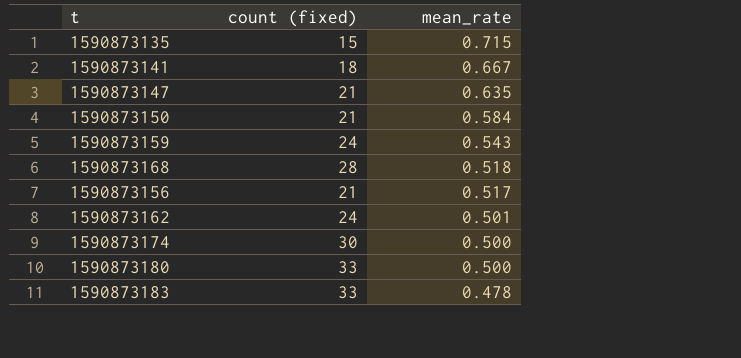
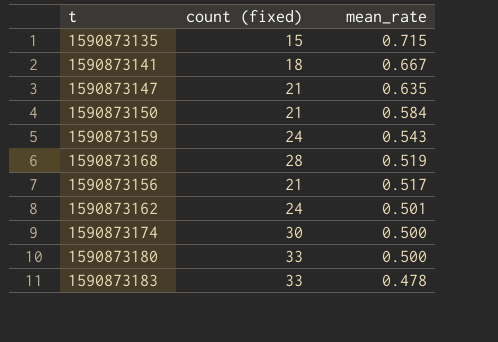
1590873168 | mean_rate: 0.518 -> 0.519

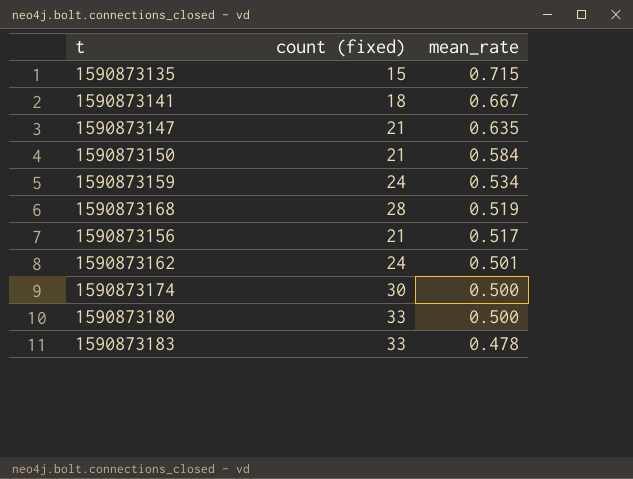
1590873159 | mean_rate: 0.543 -> 0.534

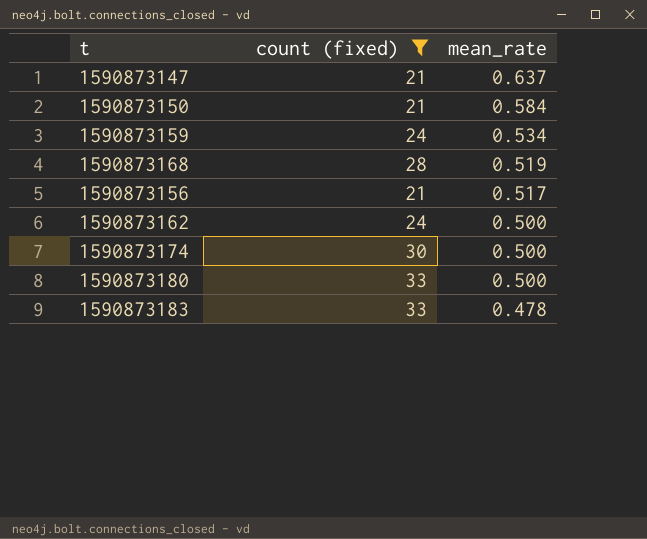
filter: none -> count (fixed) >= 21
1590873147 | mean_rate: 0.635 -> 0.637
1590873162 | mean_rate: 0.501 -> 0.500

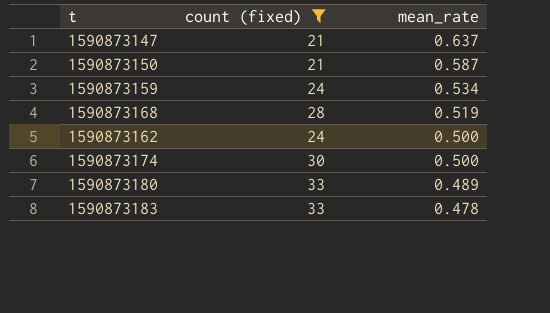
row 1590873156: 21 | 0.517 -> none
1590873150 | mean_rate: 0.584 -> 0.587
1590873180 | mean_rate: 0.500 -> 0.489

